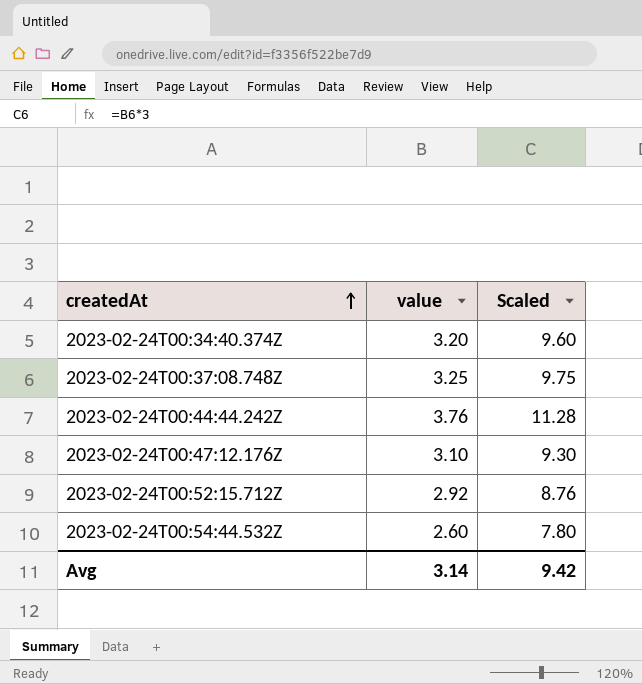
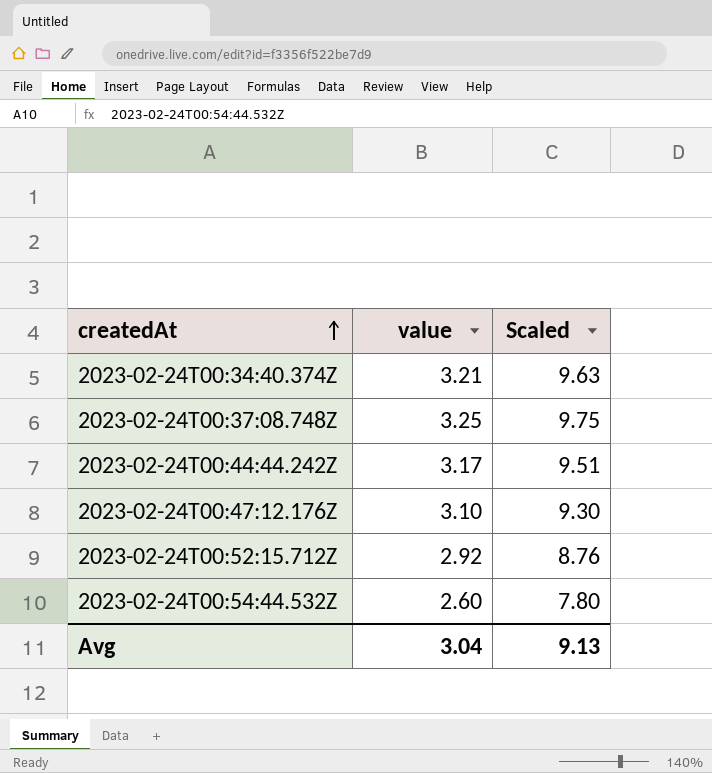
2023-02-24T00:34:40.374Z | value: 3.20 -> 3.21
2023-02-24T00:34:40.374Z | Scaled: 9.60 -> 9.63
2023-02-24T00:44:44.242Z | value: 3.76 -> 3.17
2023-02-24T00:44:44.242Z | Scaled: 11.28 -> 9.51
Avg | value: 3.14 -> 3.04
Avg | Scaled: 9.42 -> 9.13

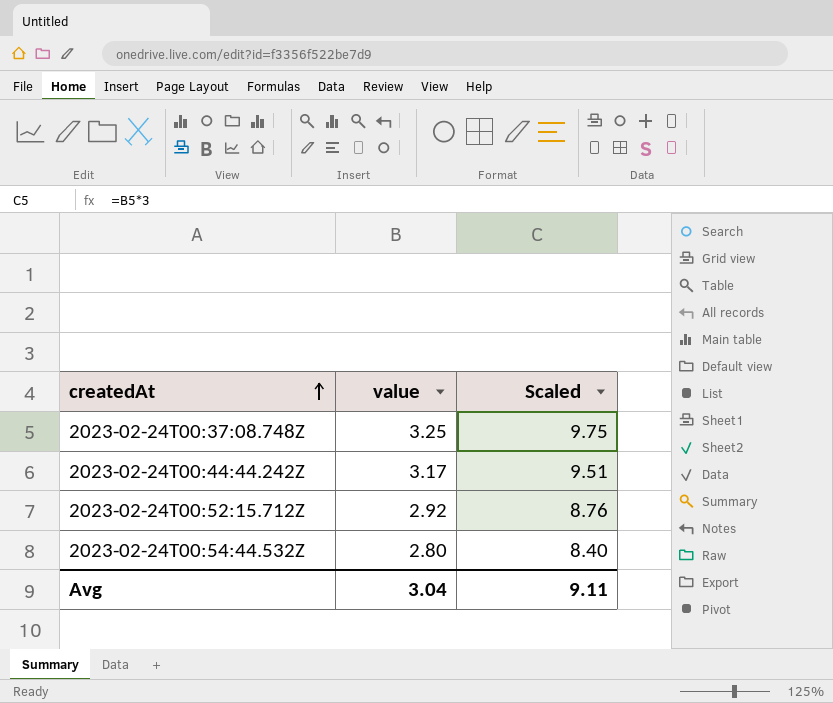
row 2023-02-24T00:34:40.374Z: 3.21 | 9.63 -> none
row 2023-02-24T00:47:12.176Z: 3.10 | 9.30 -> none
2023-02-24T00:54:44.532Z | value: 2.60 -> 2.80
2023-02-24T00:54:44.532Z | Scaled: 7.80 -> 8.40
Avg | Scaled: 9.13 -> 9.11

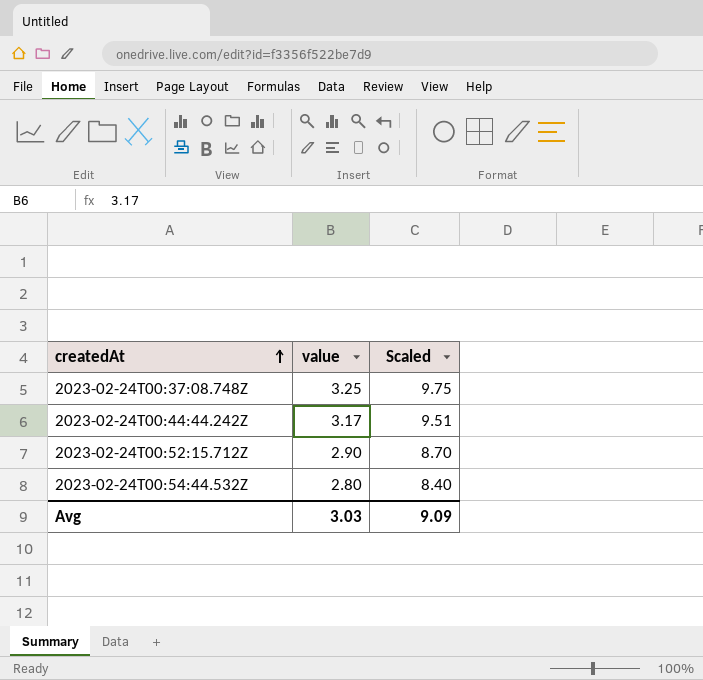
2023-02-24T00:52:15.712Z | value: 2.92 -> 2.90
2023-02-24T00:52:15.712Z | Scaled: 8.76 -> 8.70
Avg | value: 3.04 -> 3.03
Avg | Scaled: 9.11 -> 9.09

